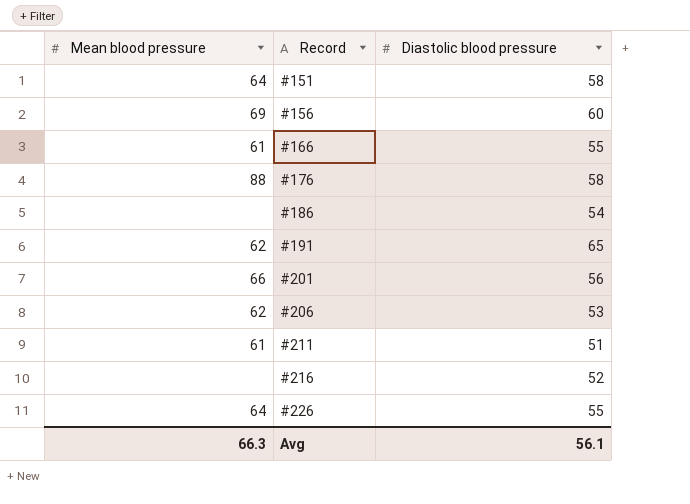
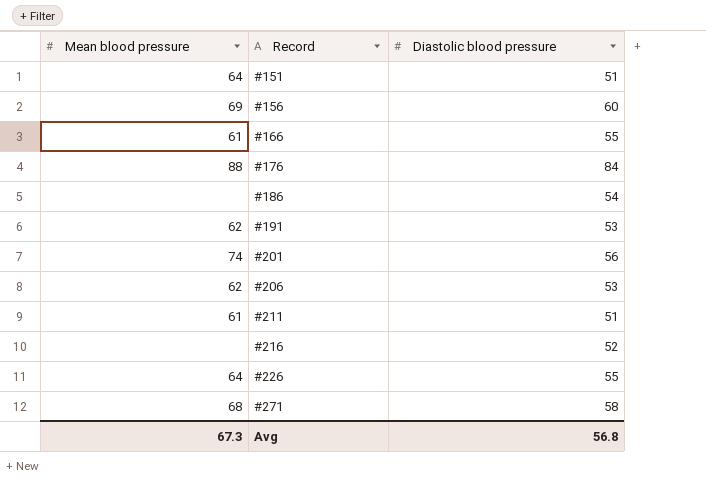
#151 | Diastolic blood pressure: 58 -> 51
#176 | Diastolic blood pressure: 58 -> 84
#191 | Diastolic blood pressure: 65 -> 53
#201 | Mean blood pressure: 66 -> 74
row #271: none -> 68 | 58
Avg | Mean blood pressure: 66.3 -> 67.3
Avg | Diastolic blood pressure: 56.1 -> 56.8

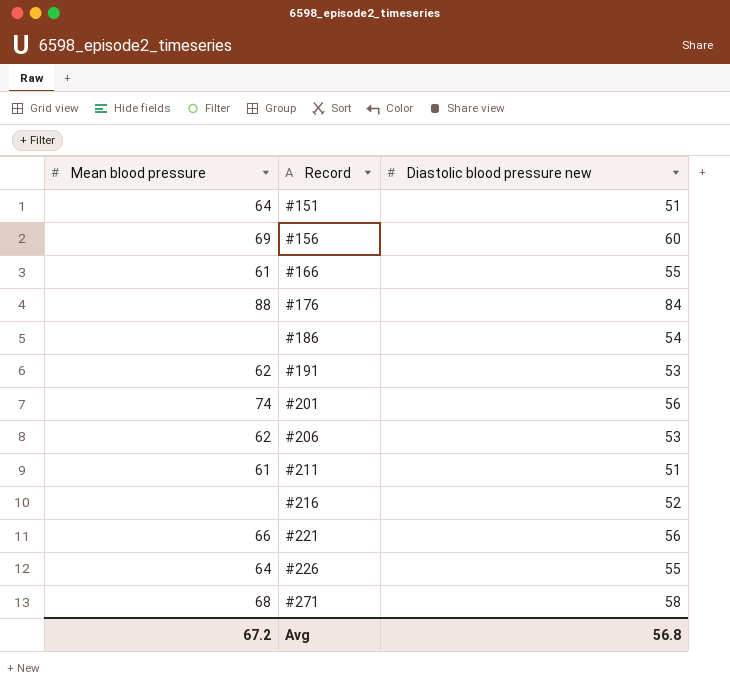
column name: Diastolic blood pressure -> Diastolic blood pressure new
row #221: none -> 66 | 56
Avg | Mean blood pressure: 67.3 -> 67.2

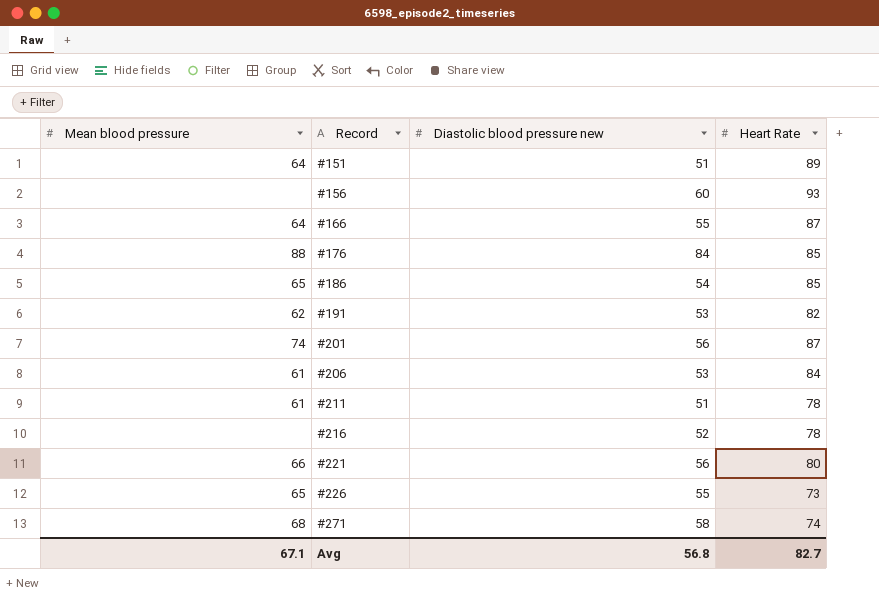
column Heart Rate | position: none -> 4
#156 | Mean blood pressure: 69 -> none
#166 | Mean blood pressure: 61 -> 64
#186 | Mean blood pressure: none -> 65
#206 | Mean blood pressure: 62 -> 61
#226 | Mean blood pressure: 64 -> 65
Avg | Mean blood pressure: 67.2 -> 67.1

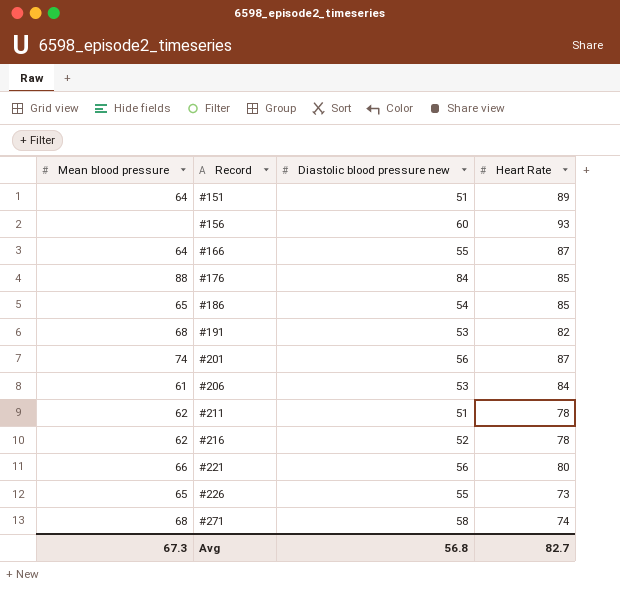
#191 | Mean blood pressure: 62 -> 68
#211 | Mean blood pressure: 61 -> 62
#216 | Mean blood pressure: none -> 62
Avg | Mean blood pressure: 67.1 -> 67.3

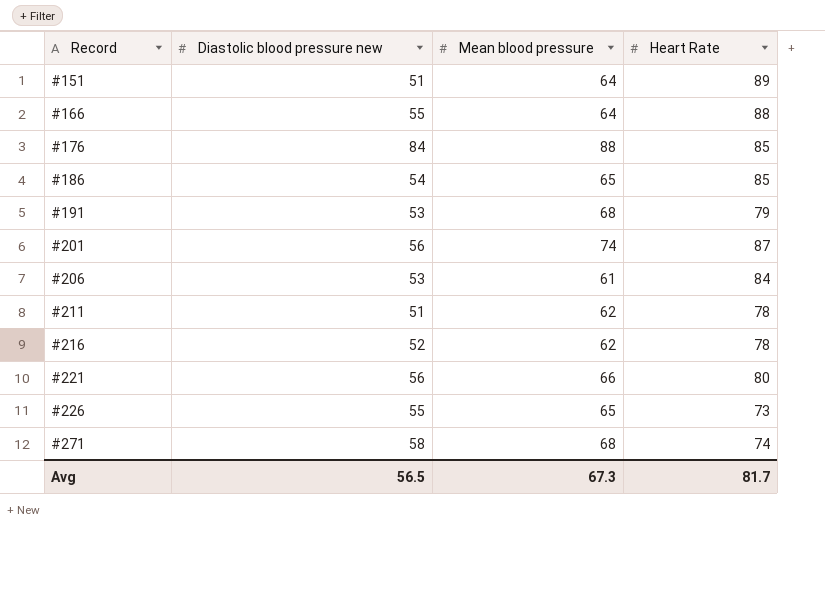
column Mean blood pressure | position: 1 -> 3
row #156: none | 60 | 93 -> none
#166 | Heart Rate: 87 -> 88
#191 | Heart Rate: 82 -> 79
Avg | Diastolic blood pressure new: 56.8 -> 56.5
Avg | Heart Rate: 82.7 -> 81.7

